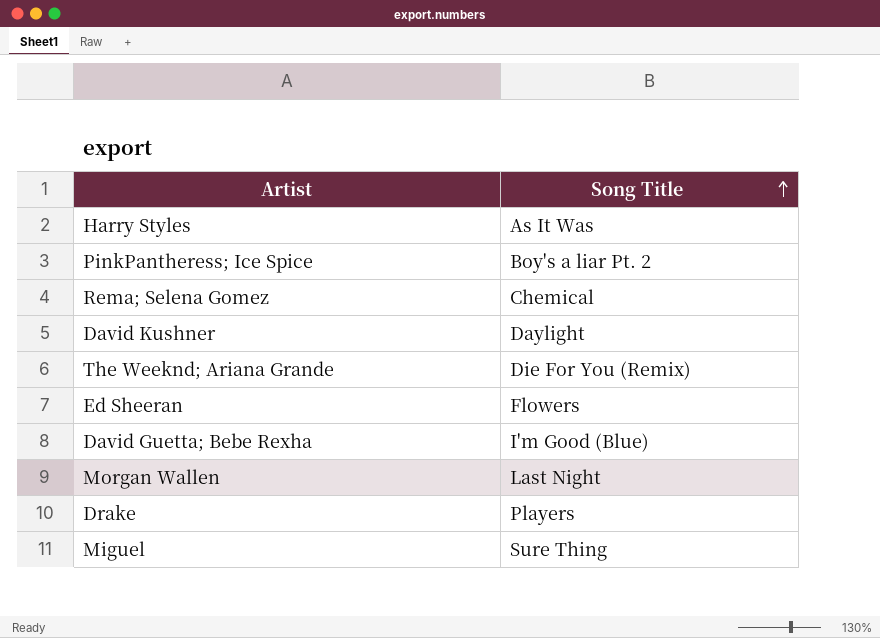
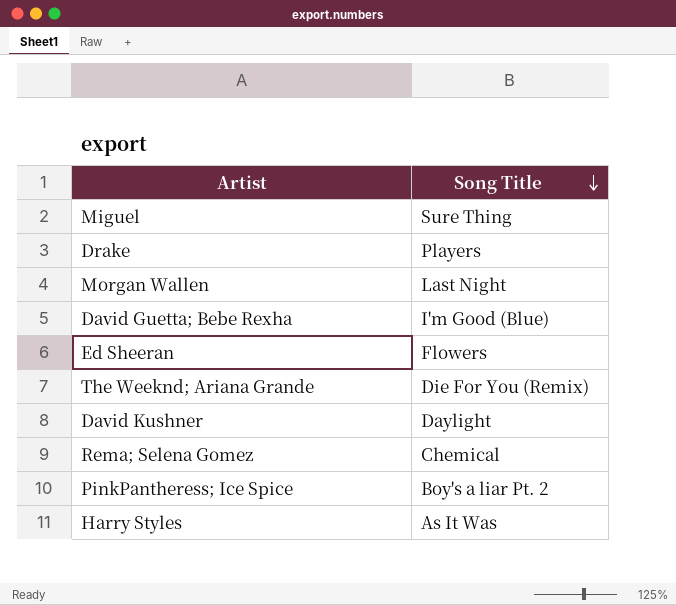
row order: Song Title ascending -> Song Title descending

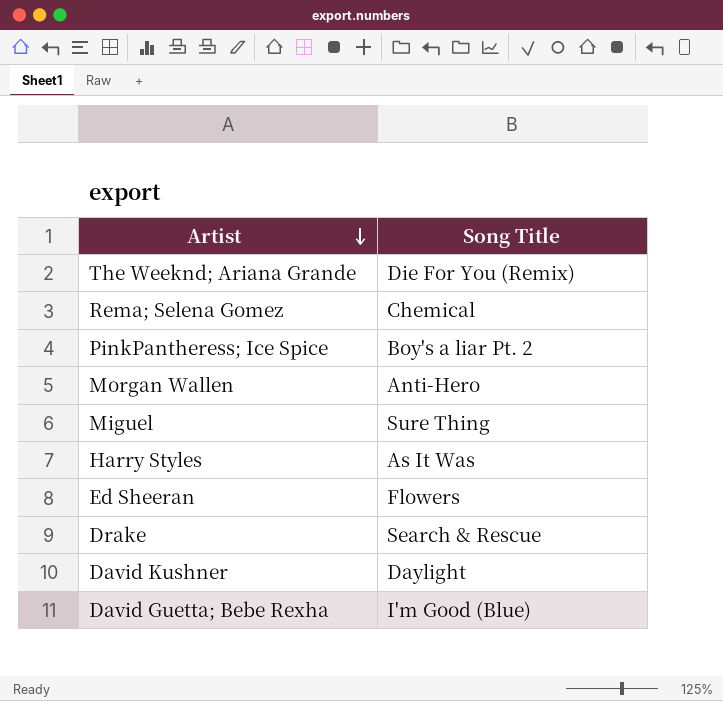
row order: Song Title descending -> Artist descending
Morgan Wallen | Song Title: Last Night -> Anti-Hero
Drake | Song Title: Players -> Search & Rescue

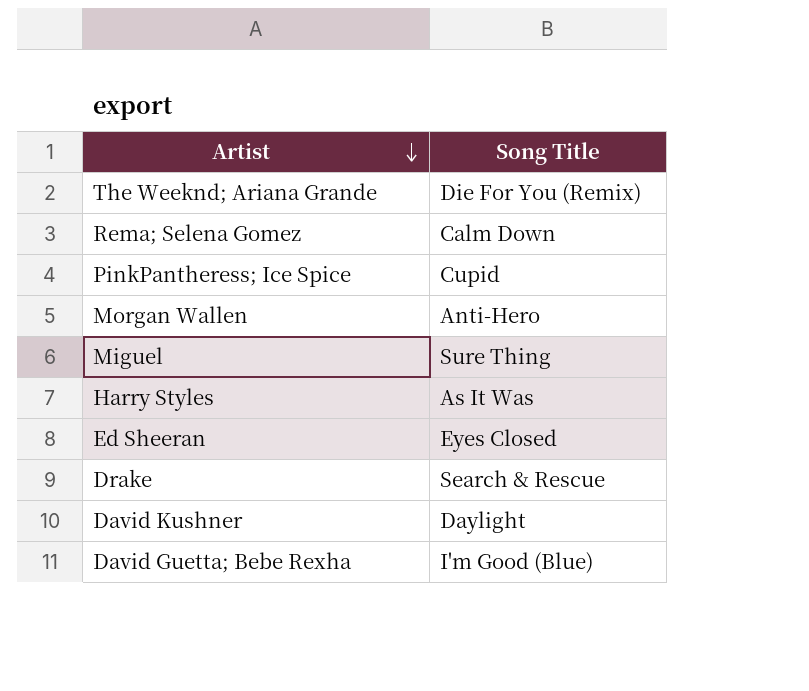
Rema; Selena Gomez | Song Title: Chemical -> Calm Down
PinkPantheress; Ice Spice | Song Title: Boy's a liar Pt. 2 -> Cupid
Ed Sheeran | Song Title: Flowers -> Eyes Closed

